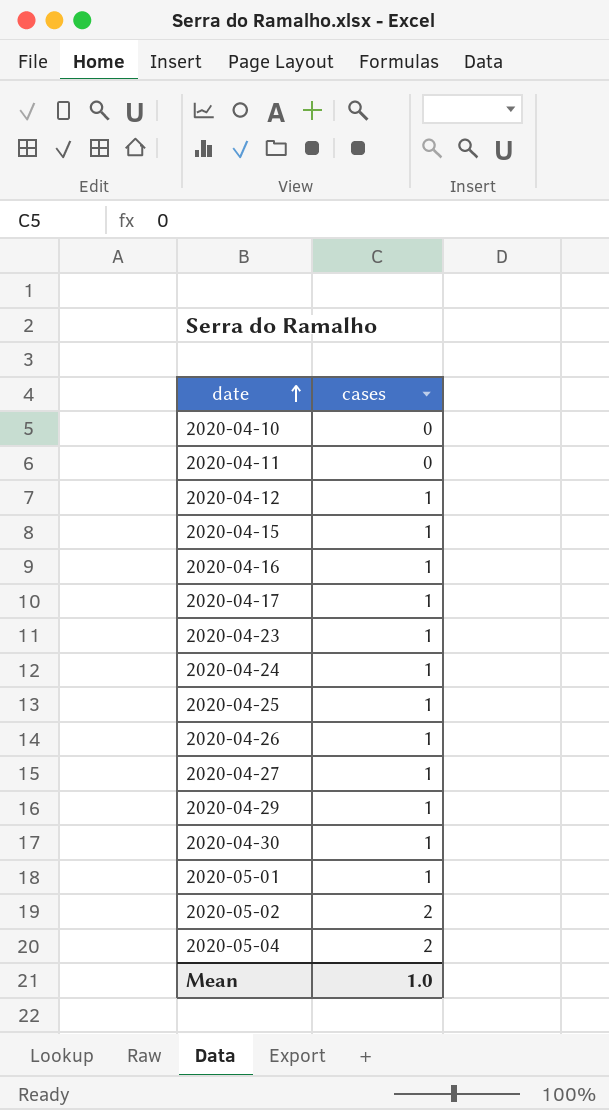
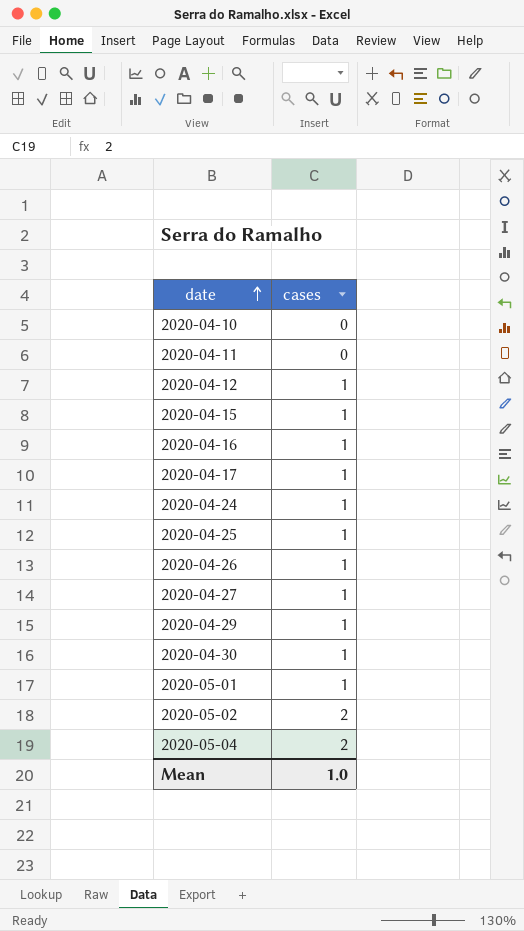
row 2020-04-23: 1 -> none

